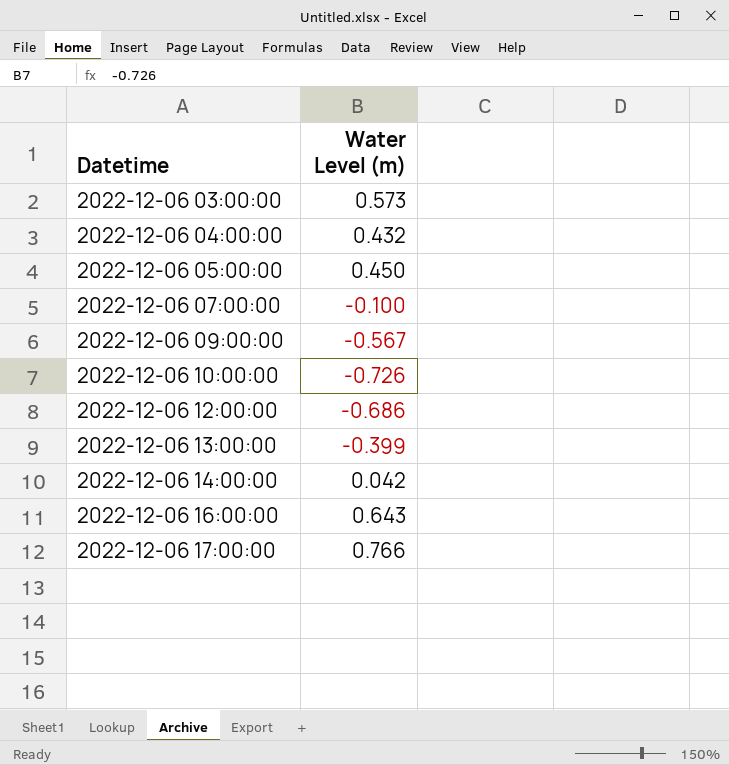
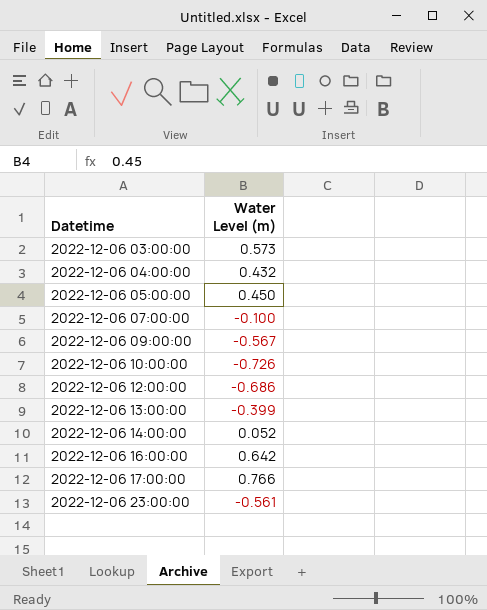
2022-12-06 14:00:00 | Water Level (m): 0.042 -> 0.052
2022-12-06 16:00:00 | Water Level (m): 0.643 -> 0.642
row 2022-12-06 23:00:00: none -> -0.561

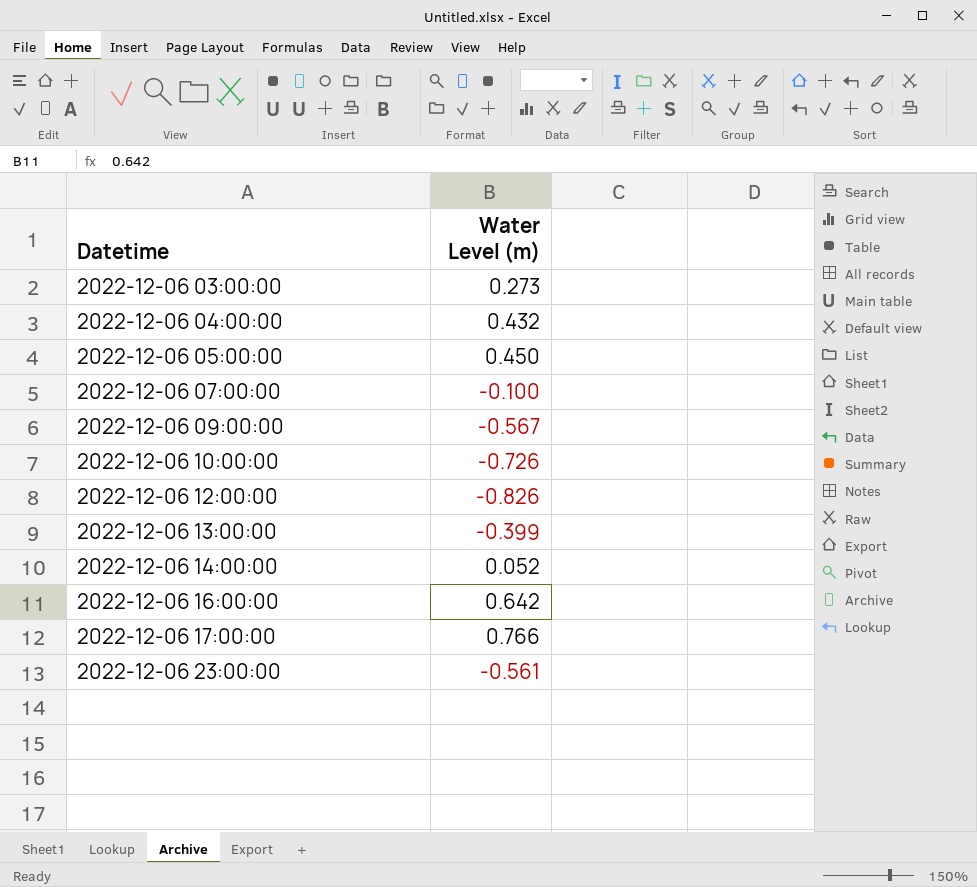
2022-12-06 03:00:00 | Water Level (m): 0.573 -> 0.273
2022-12-06 12:00:00 | Water Level (m): -0.686 -> -0.826

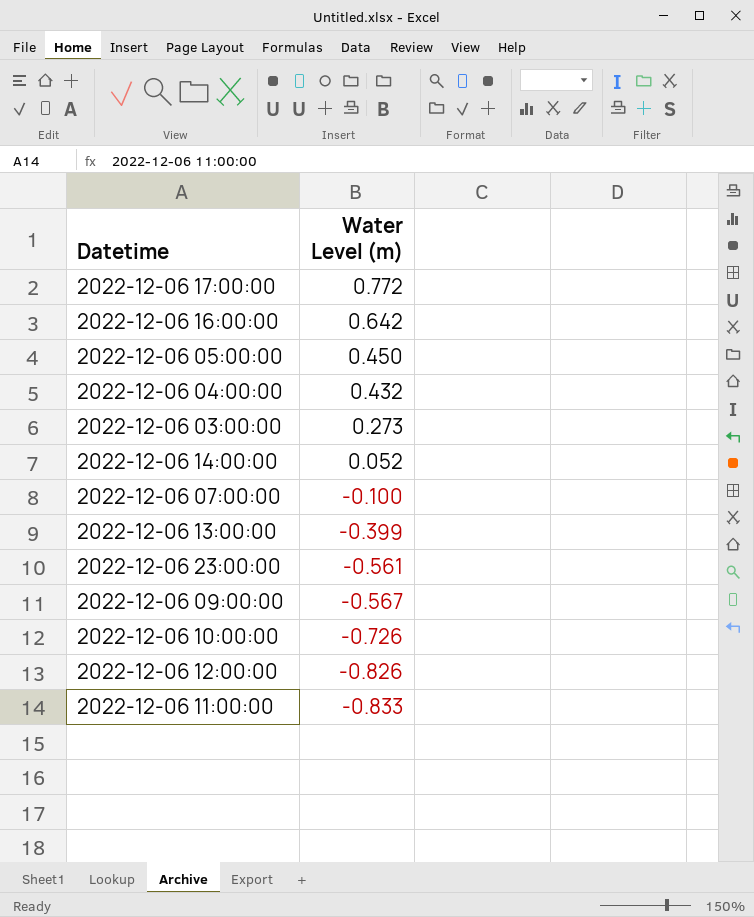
row order: Datetime ascending -> Water Level (m) descending
2022-12-06 17:00:00 | Water Level (m): 0.766 -> 0.772
row 2022-12-06 11:00:00: none -> -0.833

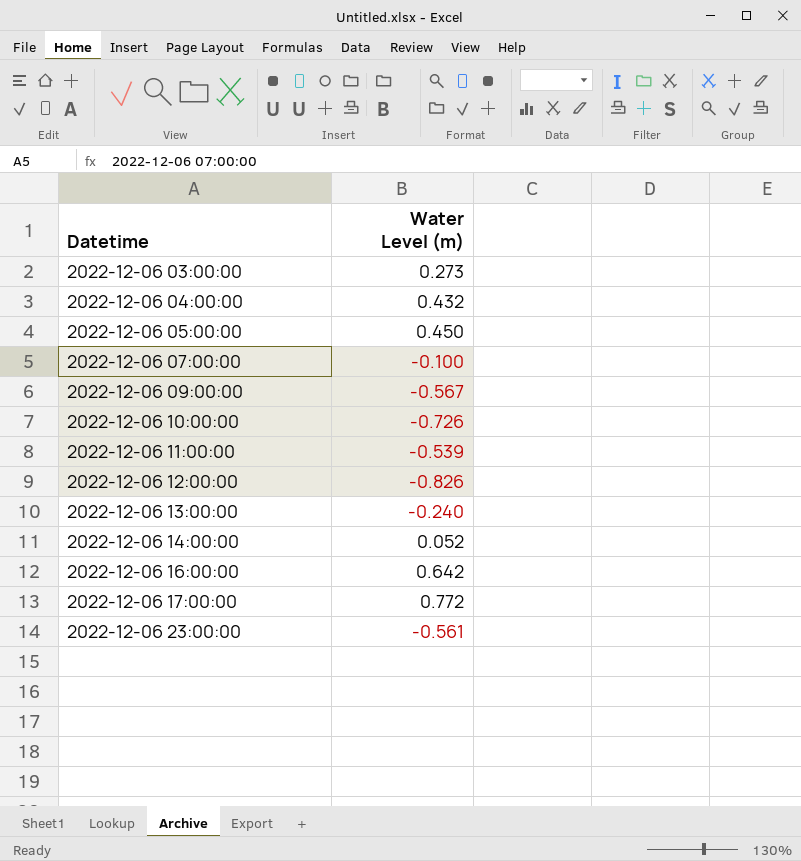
row order: Water Level (m) descending -> Datetime ascending
2022-12-06 11:00:00 | Water Level (m): -0.833 -> -0.539
2022-12-06 13:00:00 | Water Level (m): -0.399 -> -0.240

